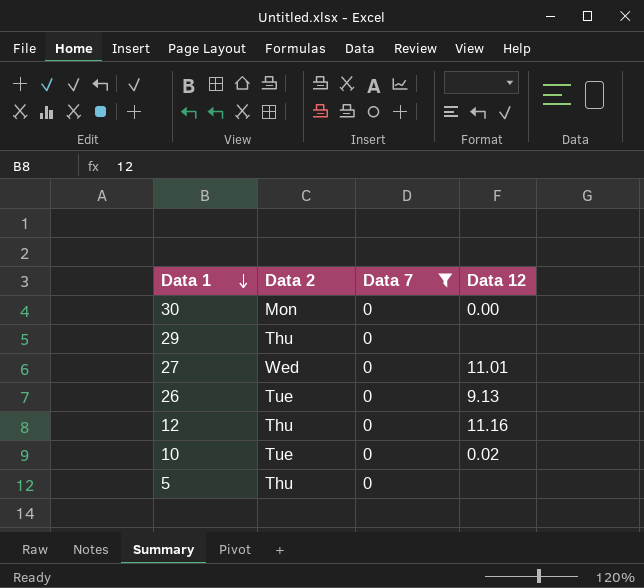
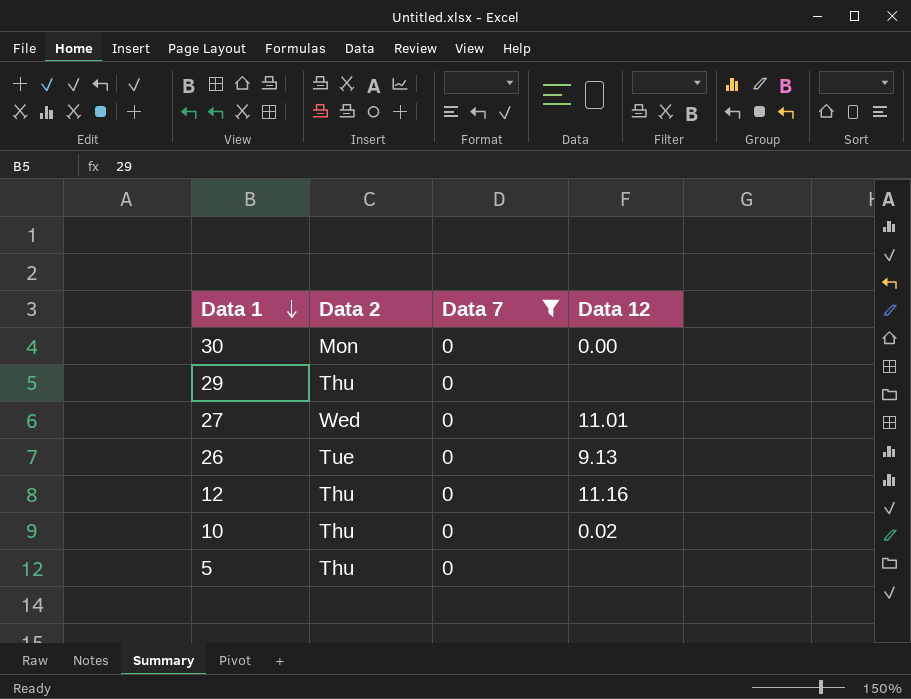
10 | Data 2: Tue -> Thu

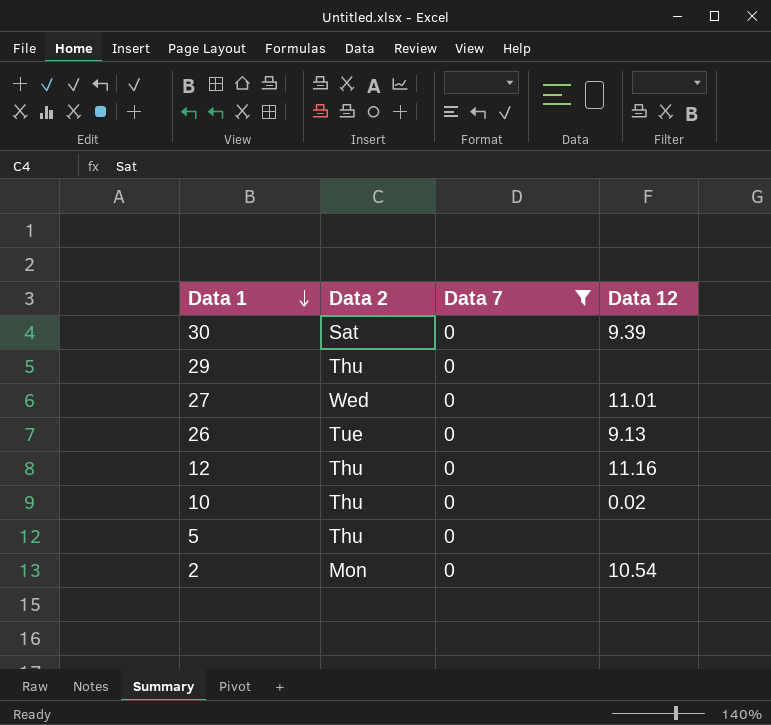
30 | Data 2: Mon -> Sat
30 | Data 12: 0.00 -> 9.39
row 2: none -> Mon | 0 | 10.54

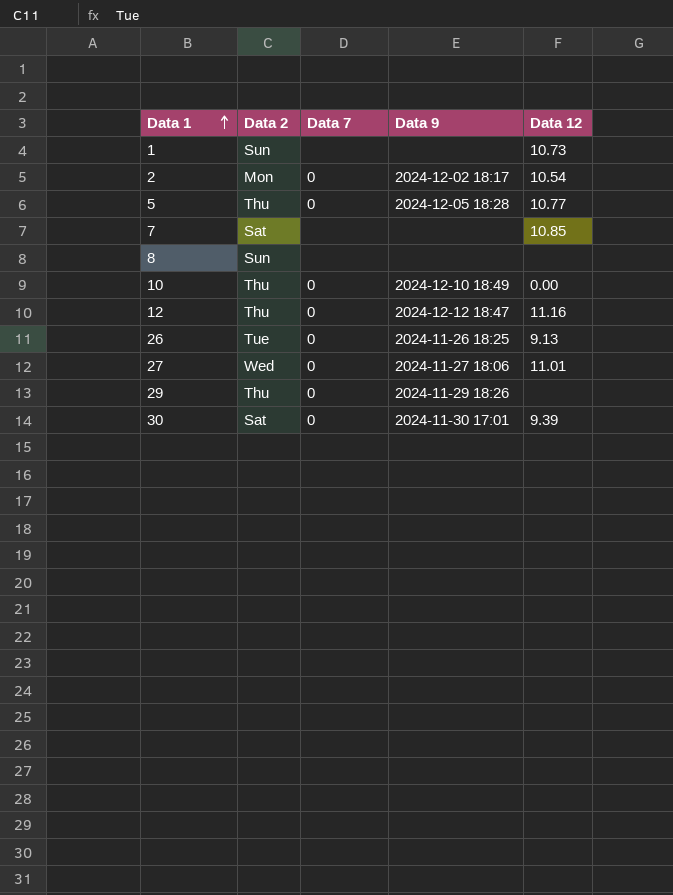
filter: Data 7 = 0 -> none
row order: Data 1 descending -> Data 1 ascending
column Data 9 | position: none -> 4
5 | Data 12: none -> 10.77
10 | Data 12: 0.02 -> 0.00

